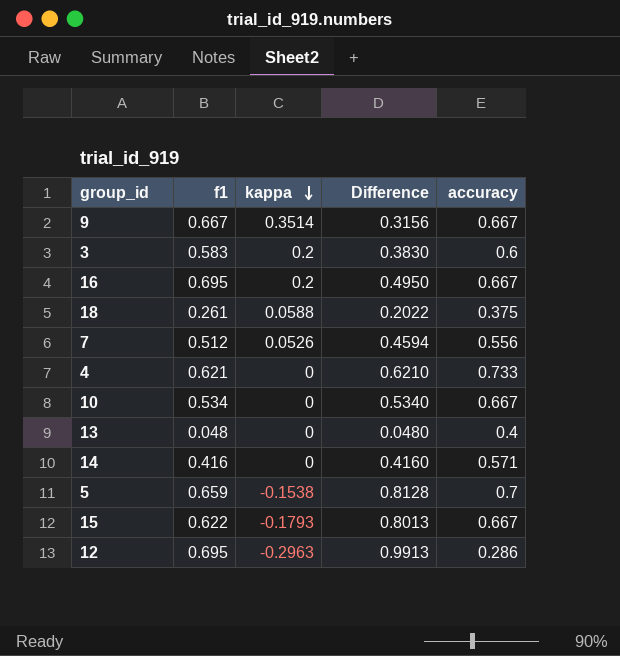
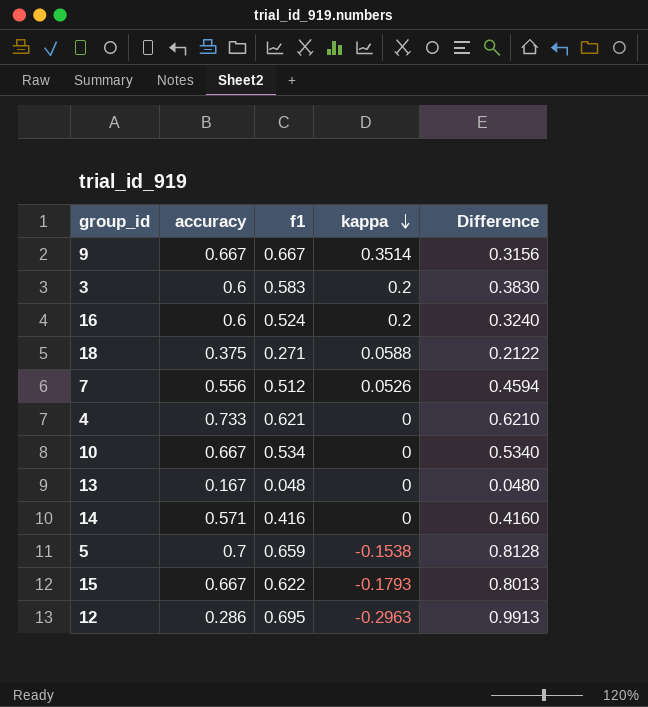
column accuracy | position: 5 -> 2
16 | accuracy: 0.667 -> 0.6
16 | f1: 0.695 -> 0.524
16 | Difference: 0.4950 -> 0.3240
18 | f1: 0.261 -> 0.271
18 | Difference: 0.2022 -> 0.2122
13 | accuracy: 0.4 -> 0.167

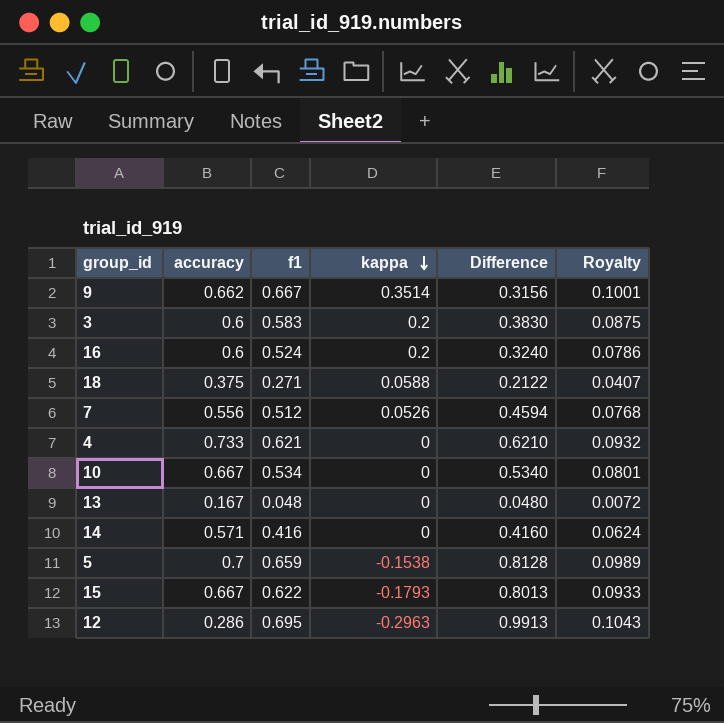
column Royalty | formula: none -> [f1] * 0.15
9 | accuracy: 0.667 -> 0.662

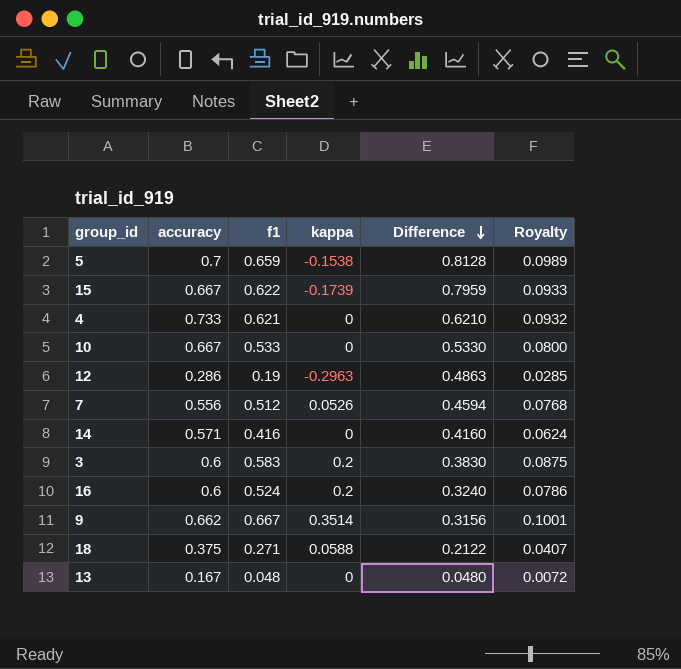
row order: kappa descending -> Difference descending
15 | kappa: -0.1793 -> -0.1739
15 | Difference: 0.8013 -> 0.7959
10 | f1: 0.534 -> 0.533
10 | Difference: 0.5340 -> 0.5330
10 | Royalty: 0.0801 -> 0.0800
12 | f1: 0.695 -> 0.19
12 | Difference: 0.9913 -> 0.4863
12 | Royalty: 0.1043 -> 0.0285

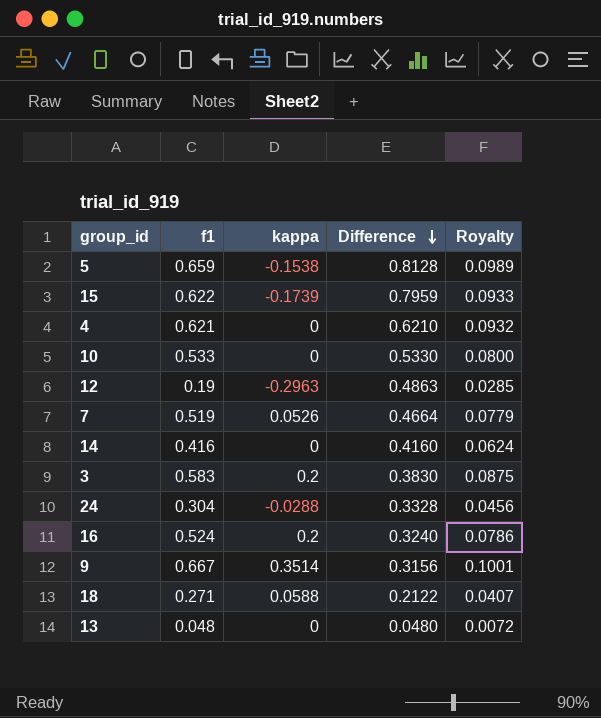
column accuracy | position: 2 -> none
7 | f1: 0.512 -> 0.519
7 | Difference: 0.4594 -> 0.4664
7 | Royalty: 0.0768 -> 0.0779
row 24: none -> 0.304 | -0.0288 | 0.3328 | 0.0456

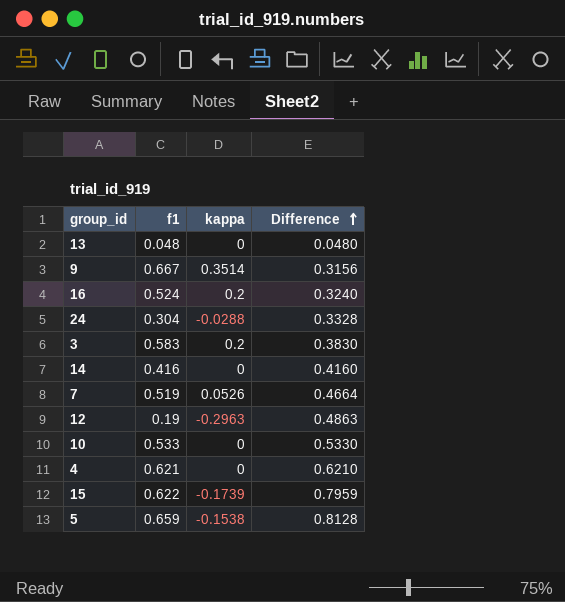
row order: Difference descending -> Difference ascending
column Royalty | formula: [f1] * 0.15 -> none
row 18: 0.271 | 0.0588 | 0.2122 | 0.0407 -> none

